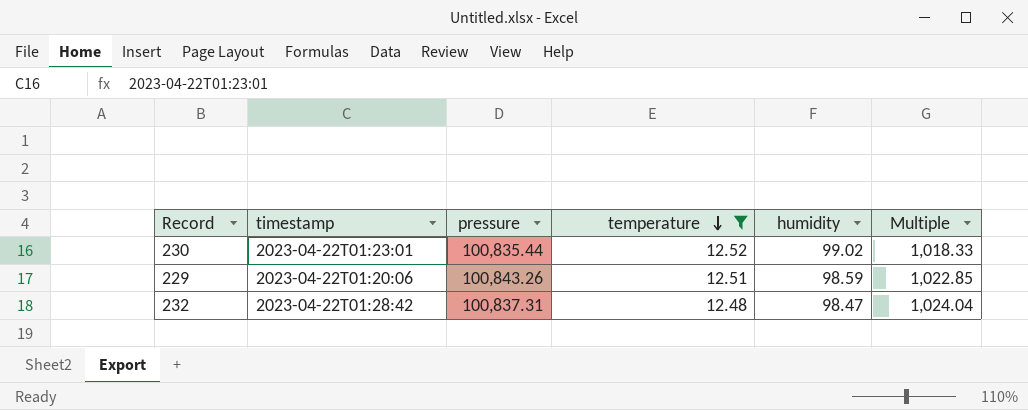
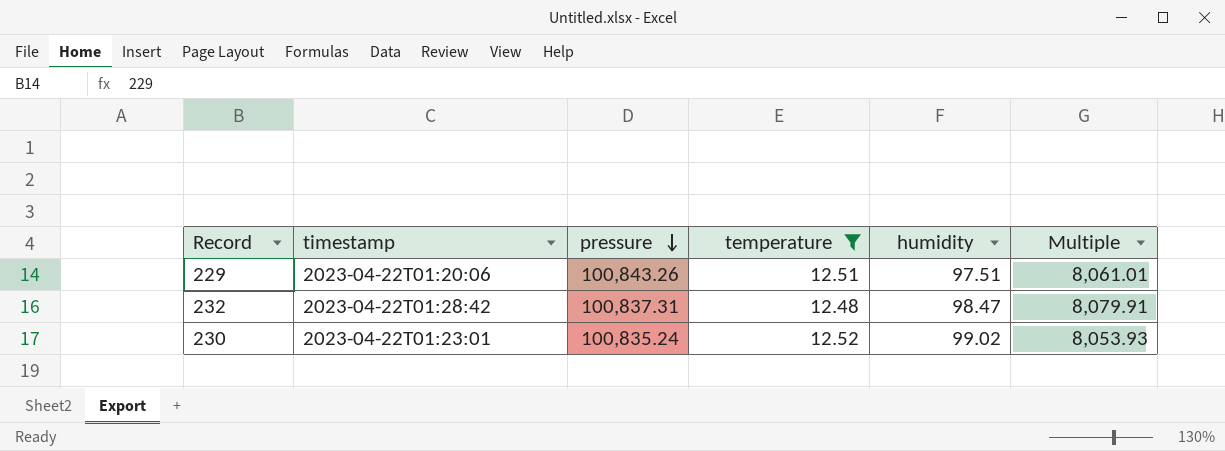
row order: temperature descending -> pressure descending
column Multiple | formula: [pressure] / [humidity] -> [pressure] / [temperature]
229 | humidity: 98.59 -> 97.51
230 | pressure: 100,835.44 -> 100,835.24

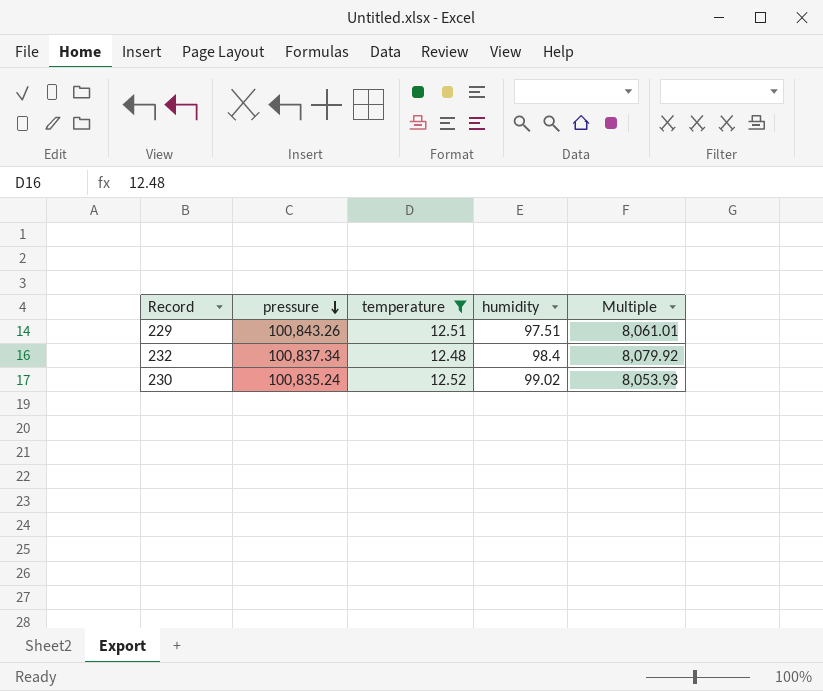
column timestamp | position: 2 -> none
232 | pressure: 100,837.31 -> 100,837.34
232 | humidity: 98.47 -> 98.4
232 | Multiple: 8,079.91 -> 8,079.92

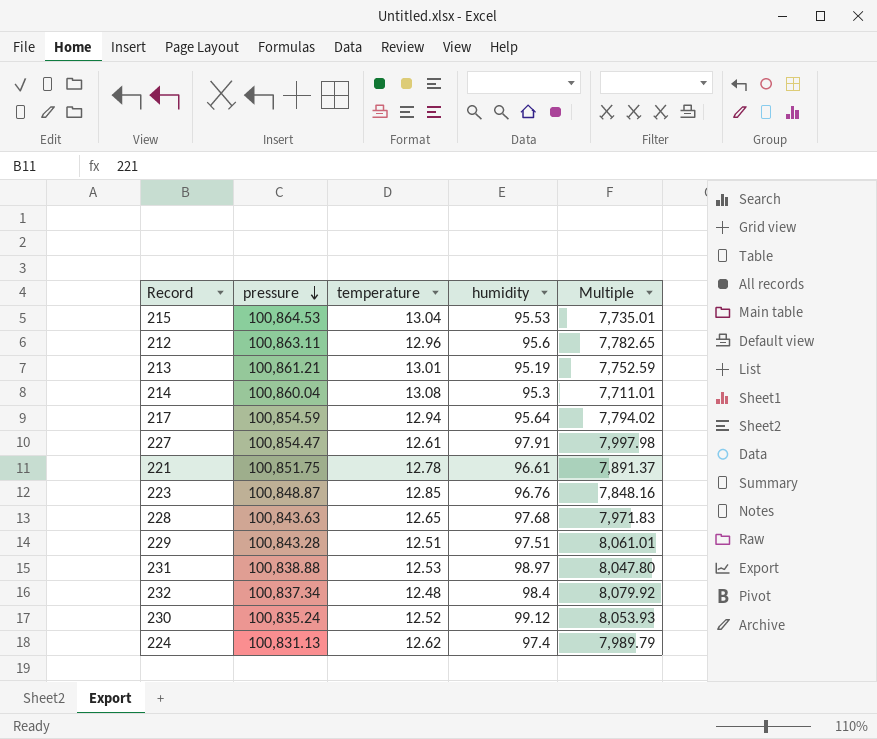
filter: temperature <= 12.52 -> none
229 | pressure: 100,843.26 -> 100,843.28
230 | humidity: 99.02 -> 99.12

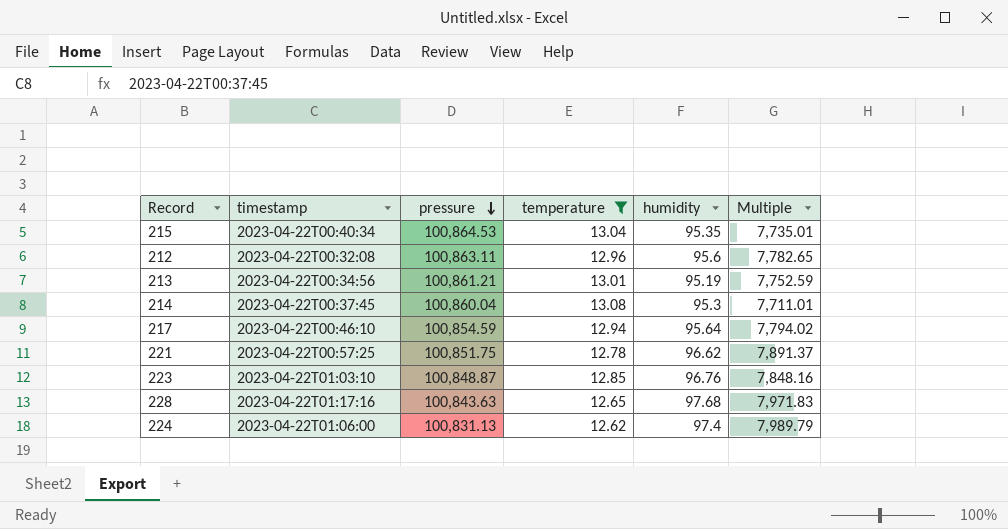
filter: none -> temperature >= 12.62
column timestamp | position: none -> 2
215 | humidity: 95.53 -> 95.35
221 | humidity: 96.61 -> 96.62

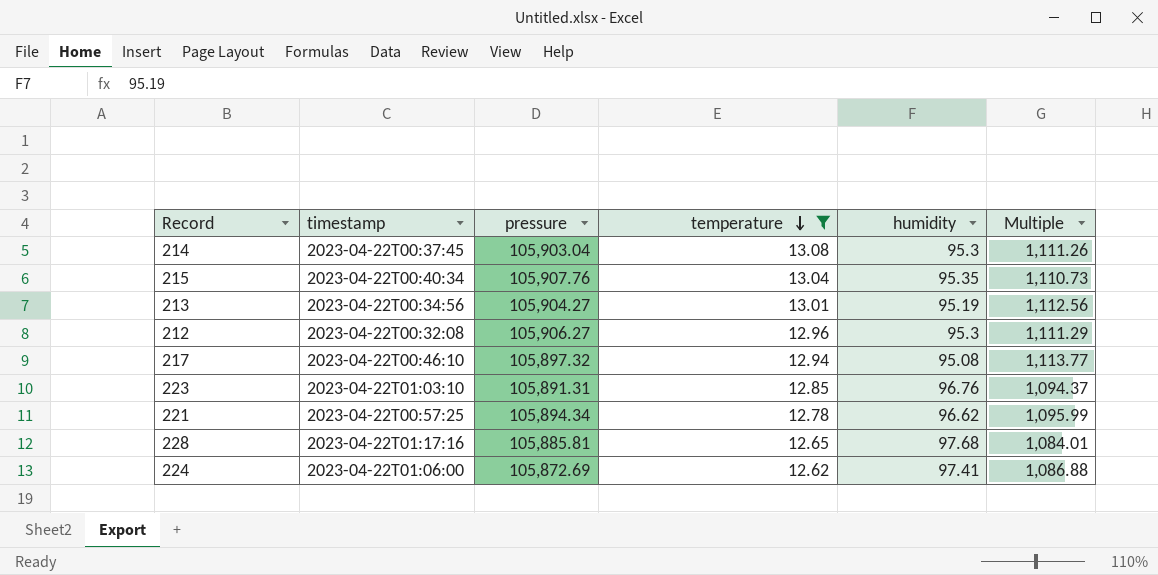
row order: pressure descending -> temperature descending
column Multiple | formula: [pressure] / [temperature] -> [pressure] / [humidity]
214 | pressure: 100,860.04 -> 105,903.04
215 | pressure: 100,864.53 -> 105,907.76
213 | pressure: 100,861.21 -> 105,904.27
212 | pressure: 100,863.11 -> 105,906.27
212 | humidity: 95.6 -> 95.3
217 | pressure: 100,854.59 -> 105,897.32
217 | humidity: 95.64 -> 95.08
223 | pressure: 100,848.87 -> 105,891.31
221 | pressure: 100,851.75 -> 105,894.34
228 | pressure: 100,843.63 -> 105,885.81
224 | pressure: 100,831.13 -> 105,872.69
224 | humidity: 97.4 -> 97.41

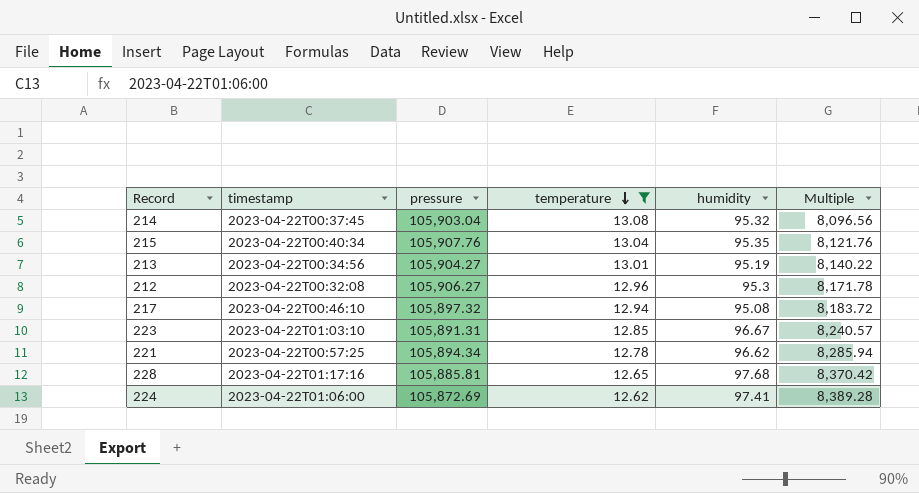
column Multiple | formula: [pressure] / [humidity] -> [pressure] / [temperature]
214 | humidity: 95.3 -> 95.32
223 | humidity: 96.76 -> 96.67

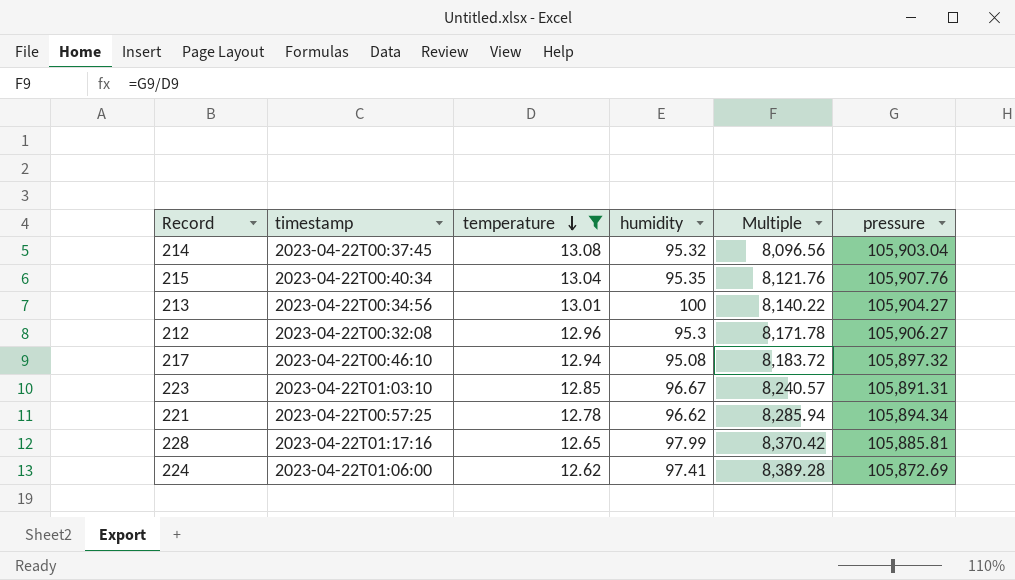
column pressure | position: 3 -> 6
213 | humidity: 95.19 -> 100
228 | humidity: 97.68 -> 97.99

